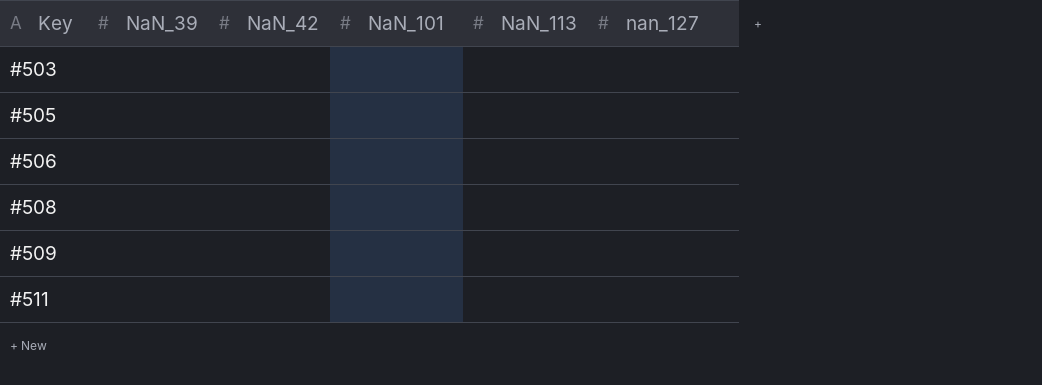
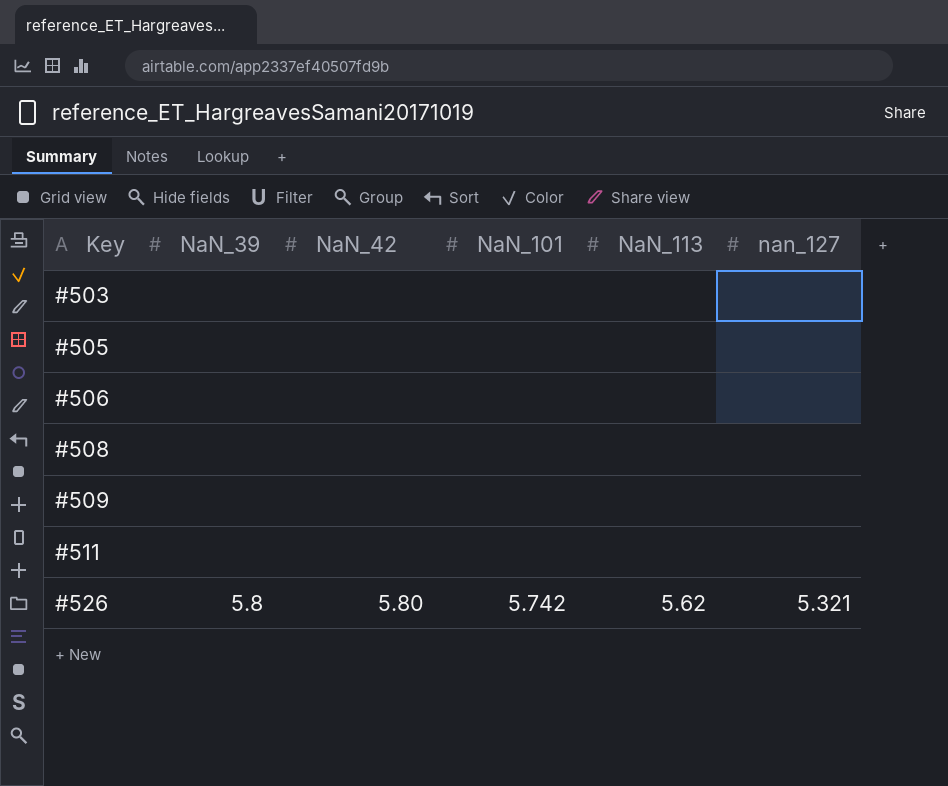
row #526: none -> 5.8 | 5.80 | 5.742 | 5.62 | 5.321

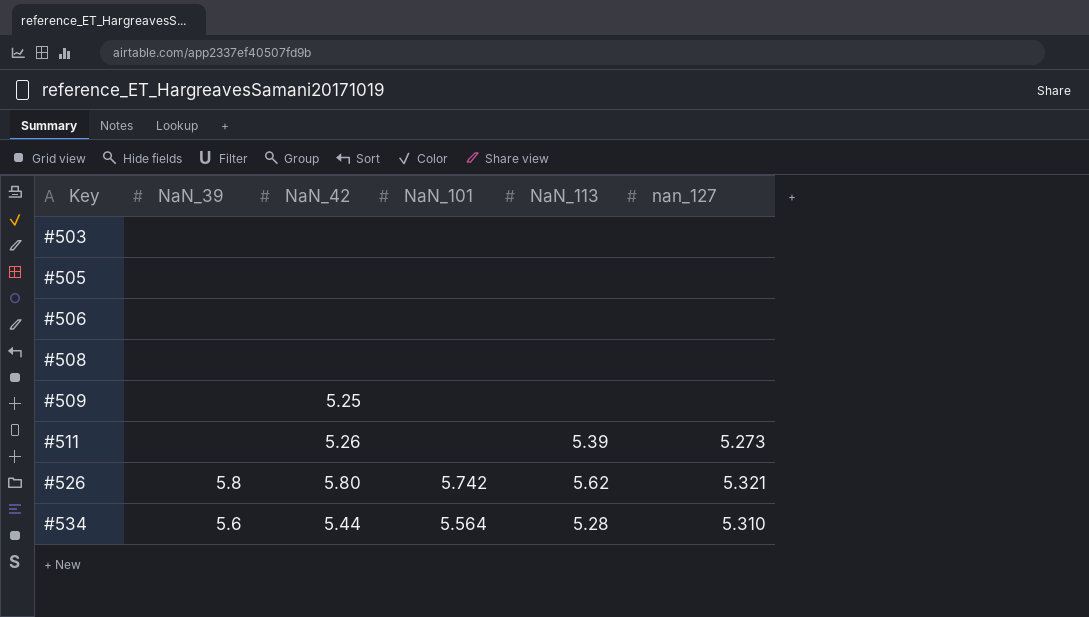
#509 | NaN_42: none -> 5.25
#511 | NaN_42: none -> 5.26
#511 | NaN_113: none -> 5.39
#511 | nan_127: none -> 5.273
row #534: none -> 5.6 | 5.44 | 5.564 | 5.28 | 5.310

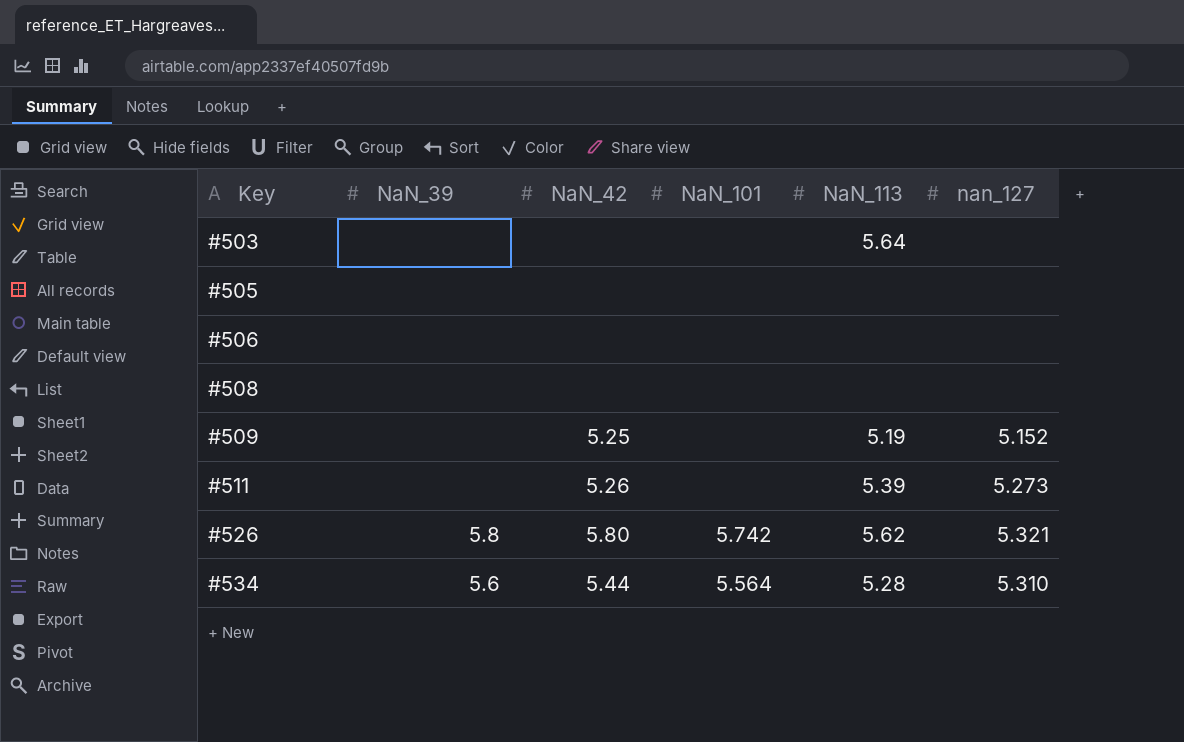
#503 | NaN_113: none -> 5.64
#509 | NaN_113: none -> 5.19
#509 | nan_127: none -> 5.152

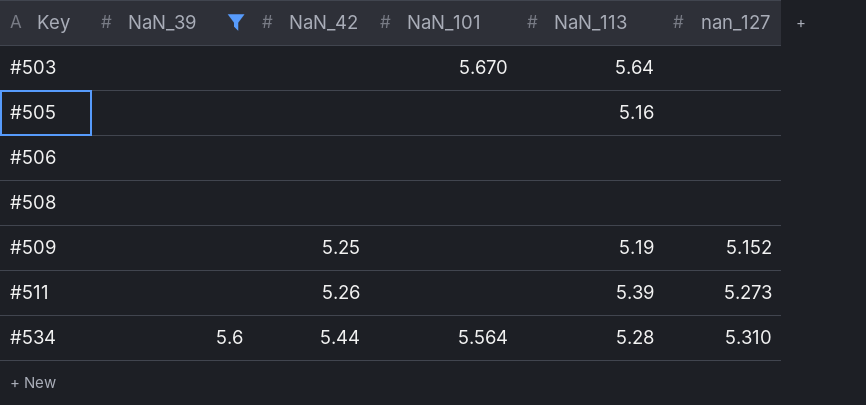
filter: none -> NaN_39 != 5.8
#503 | NaN_101: none -> 5.670
#505 | NaN_113: none -> 5.16

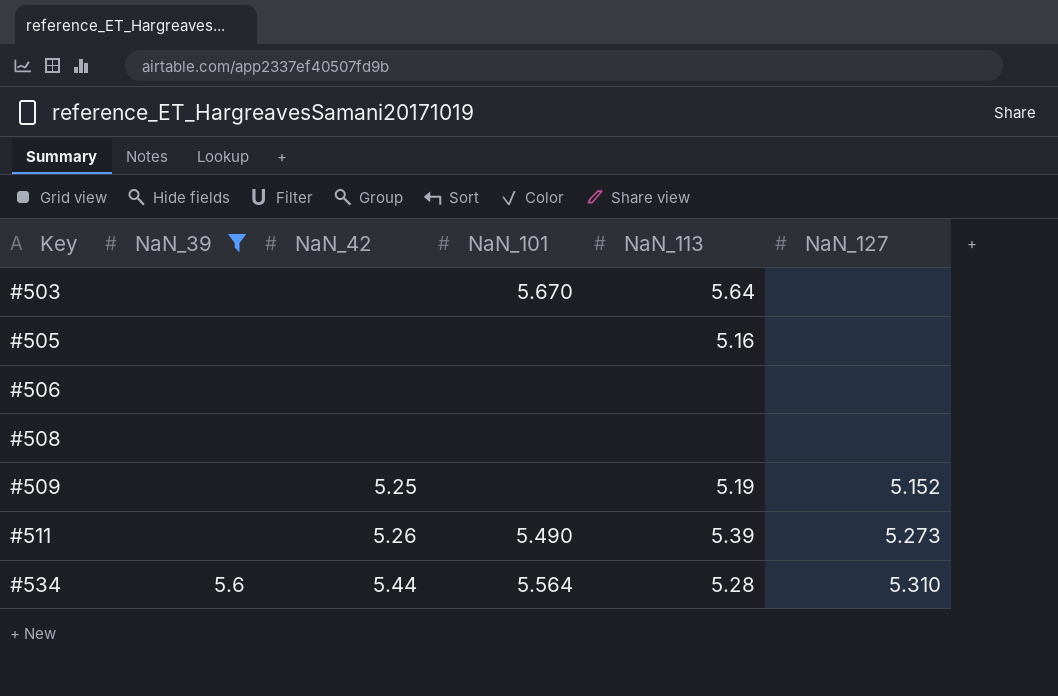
column name: nan_127 -> NaN_127
#511 | NaN_101: none -> 5.490

